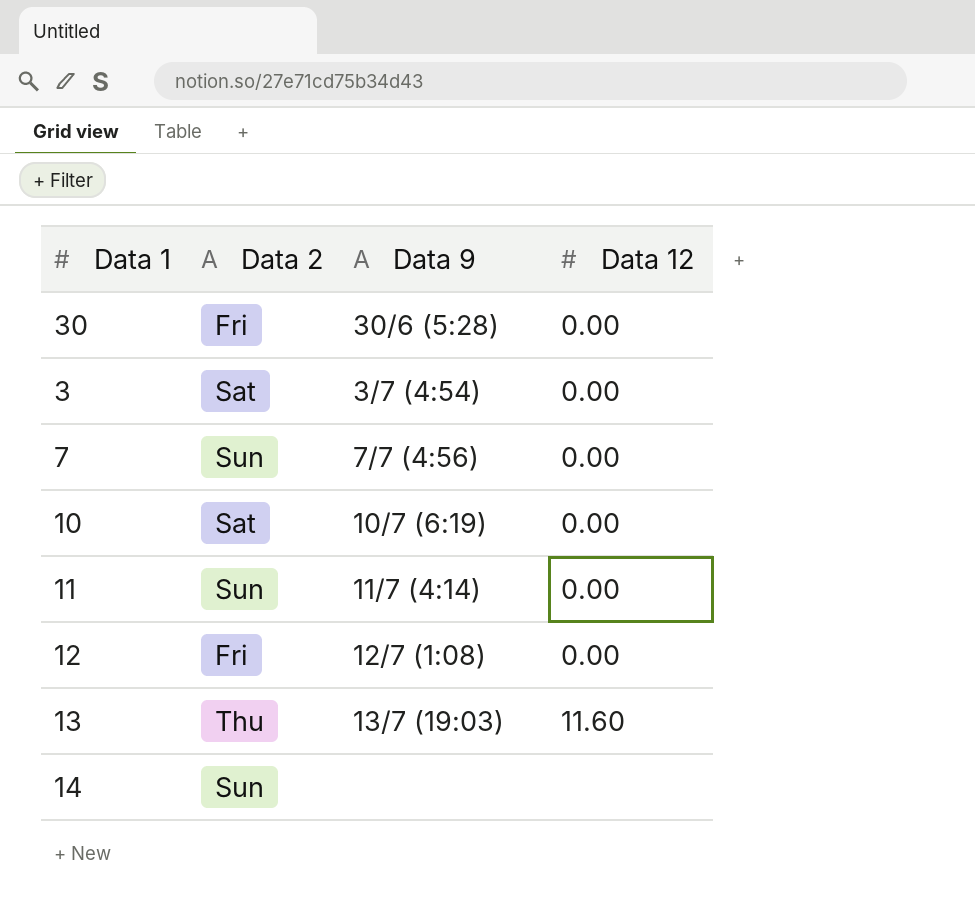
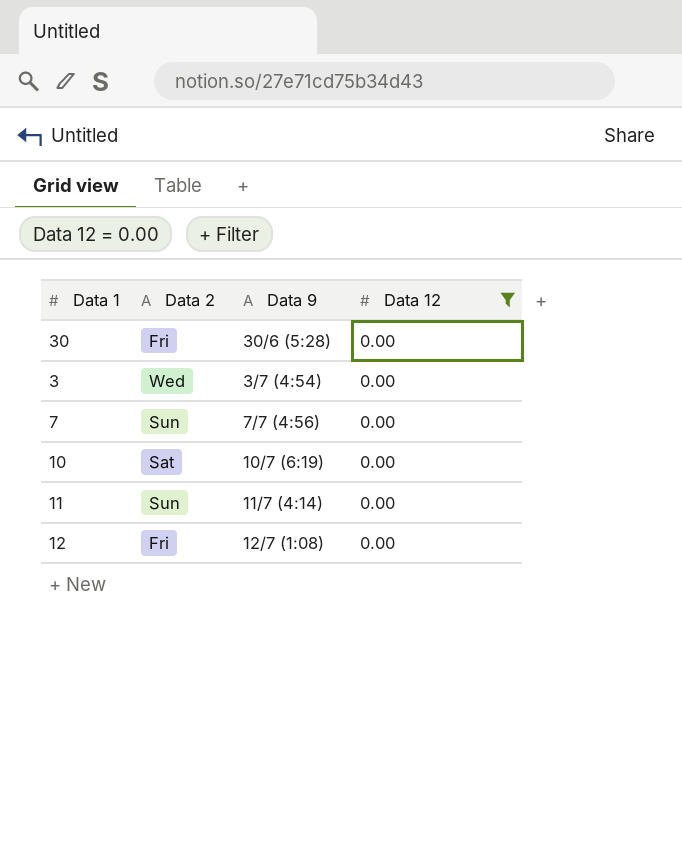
filter: none -> Data 12 = 0.00
3 | Data 2: Sat -> Wed

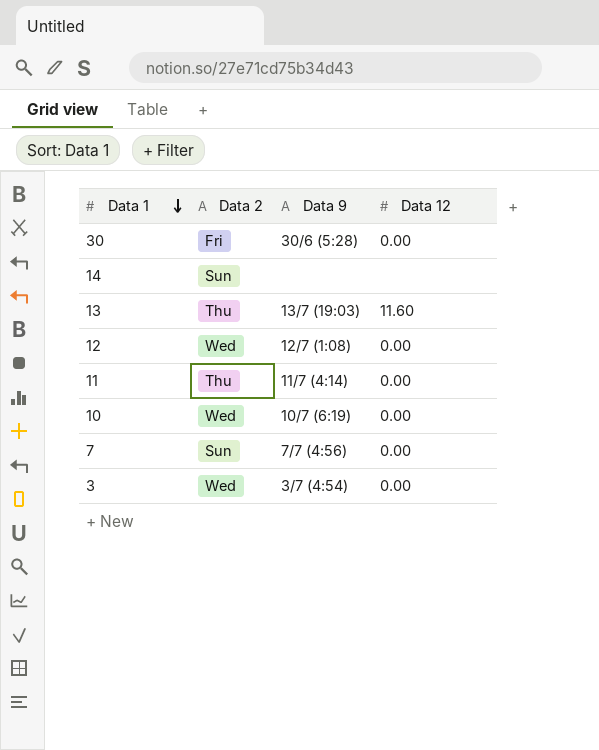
filter: Data 12 = 0.00 -> none
row order: none -> Data 1 descending
12 | Data 2: Fri -> Wed
11 | Data 2: Sun -> Thu
10 | Data 2: Sat -> Wed

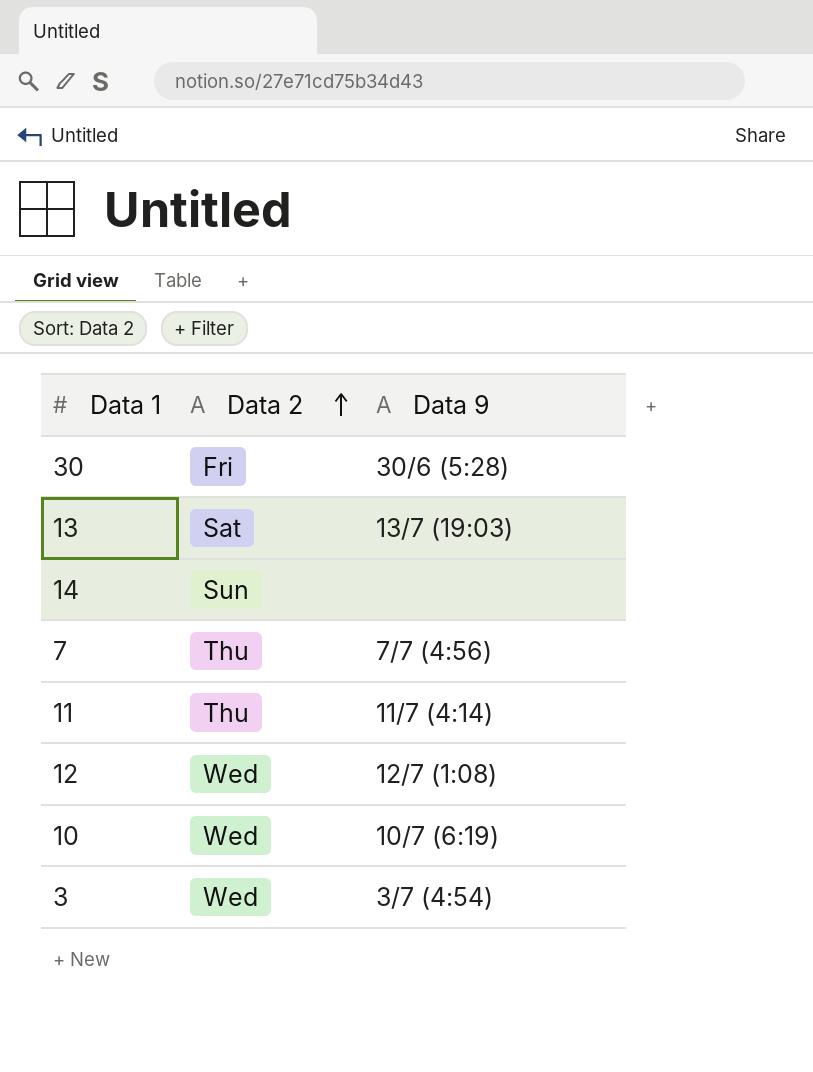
row order: Data 1 descending -> Data 2 ascending
column Data 12 | position: 4 -> none
13 | Data 2: Thu -> Sat
7 | Data 2: Sun -> Thu

